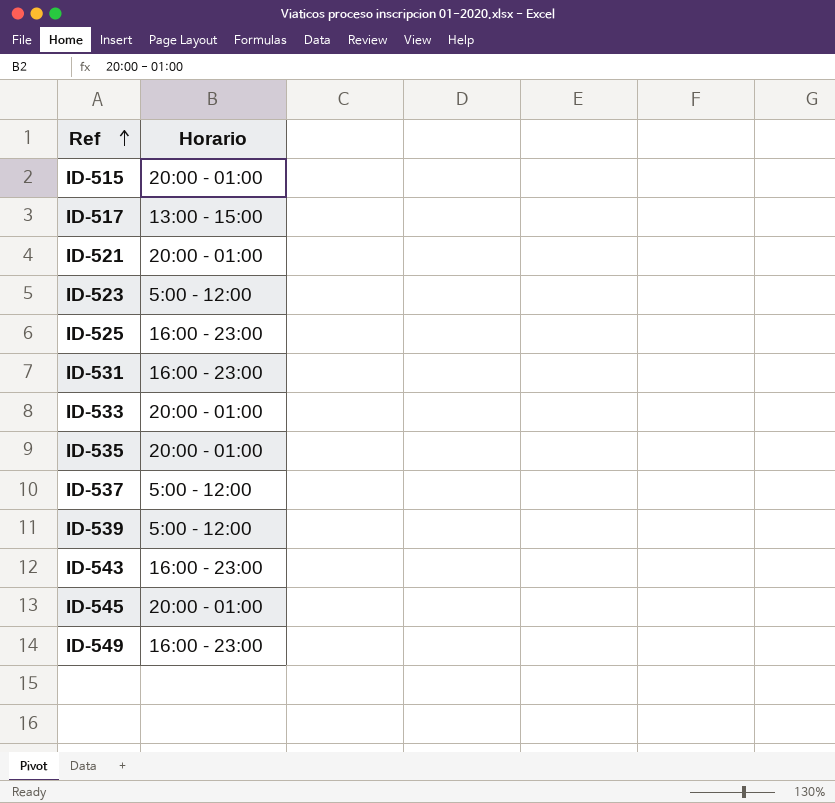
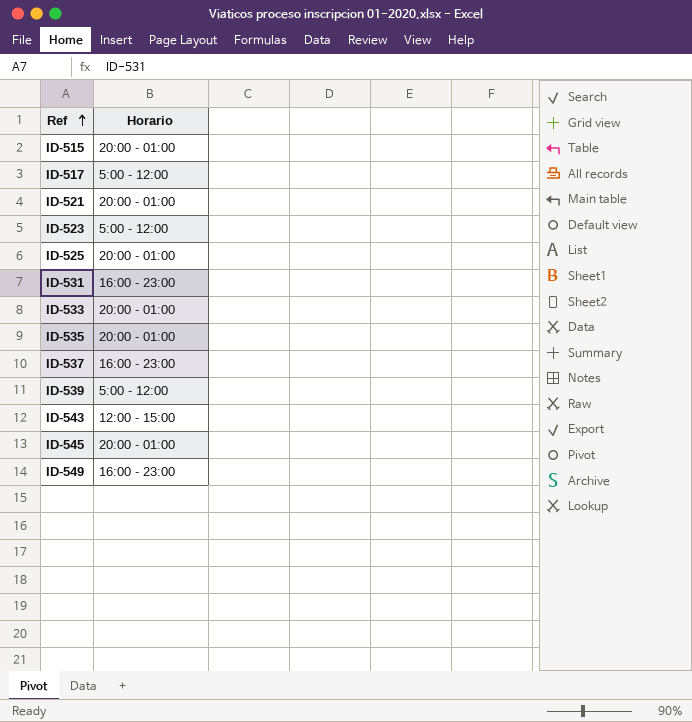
ID-517 | Horario: 13:00 - 15:00 -> 5:00 - 12:00
ID-525 | Horario: 16:00 - 23:00 -> 20:00 - 01:00
ID-537 | Horario: 5:00 - 12:00 -> 16:00 - 23:00
ID-543 | Horario: 16:00 - 23:00 -> 12:00 - 15:00

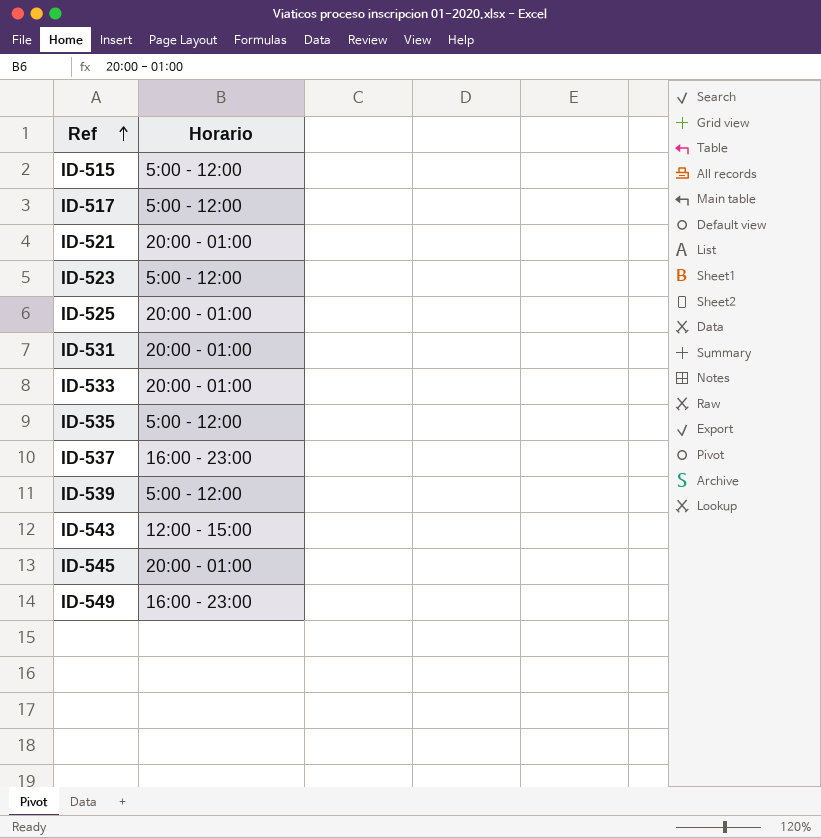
ID-515 | Horario: 20:00 - 01:00 -> 5:00 - 12:00
ID-531 | Horario: 16:00 - 23:00 -> 20:00 - 01:00
ID-535 | Horario: 20:00 - 01:00 -> 5:00 - 12:00

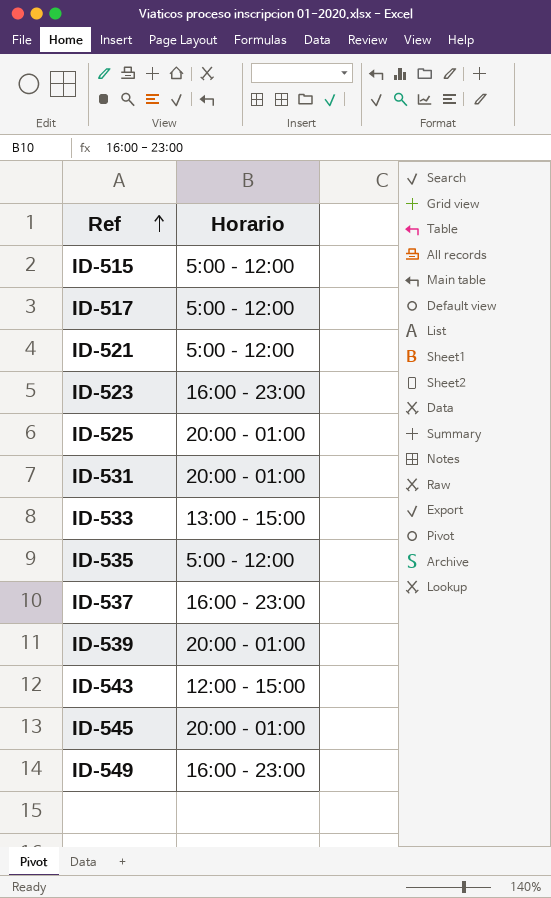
ID-521 | Horario: 20:00 - 01:00 -> 5:00 - 12:00
ID-523 | Horario: 5:00 - 12:00 -> 16:00 - 23:00
ID-533 | Horario: 20:00 - 01:00 -> 13:00 - 15:00
ID-539 | Horario: 5:00 - 12:00 -> 20:00 - 01:00

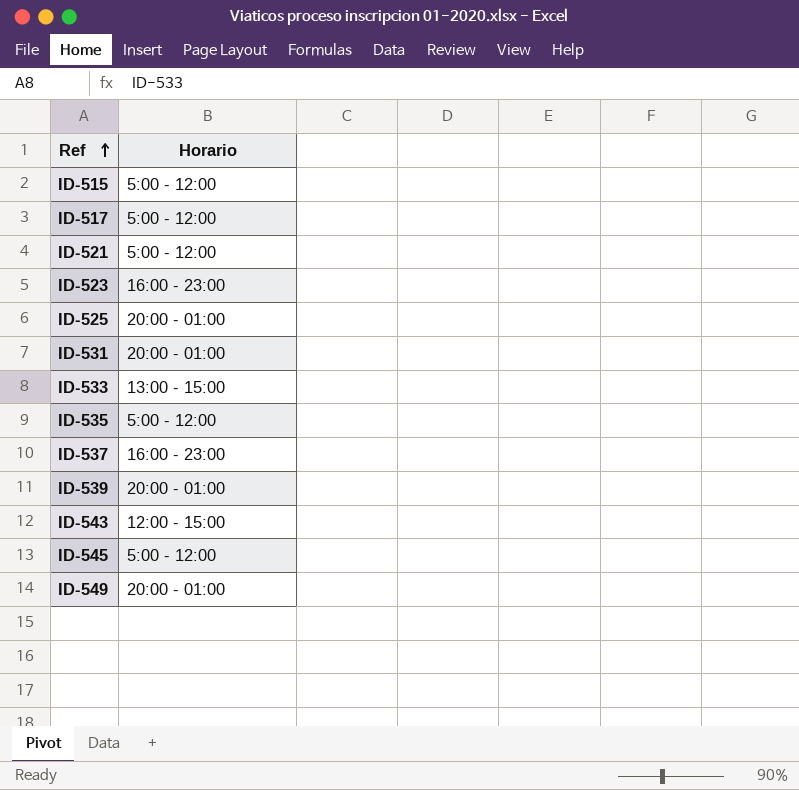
ID-545 | Horario: 20:00 - 01:00 -> 5:00 - 12:00
ID-549 | Horario: 16:00 - 23:00 -> 20:00 - 01:00

